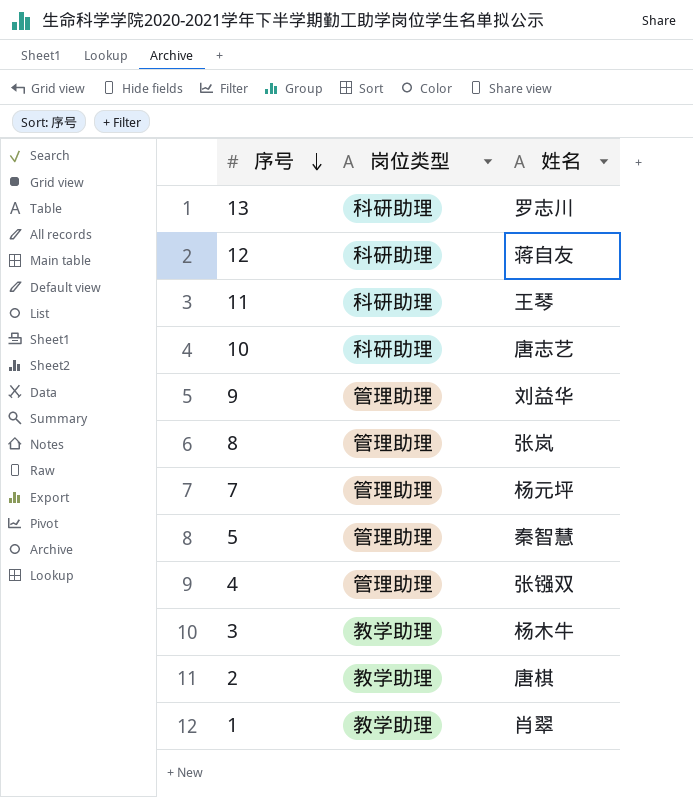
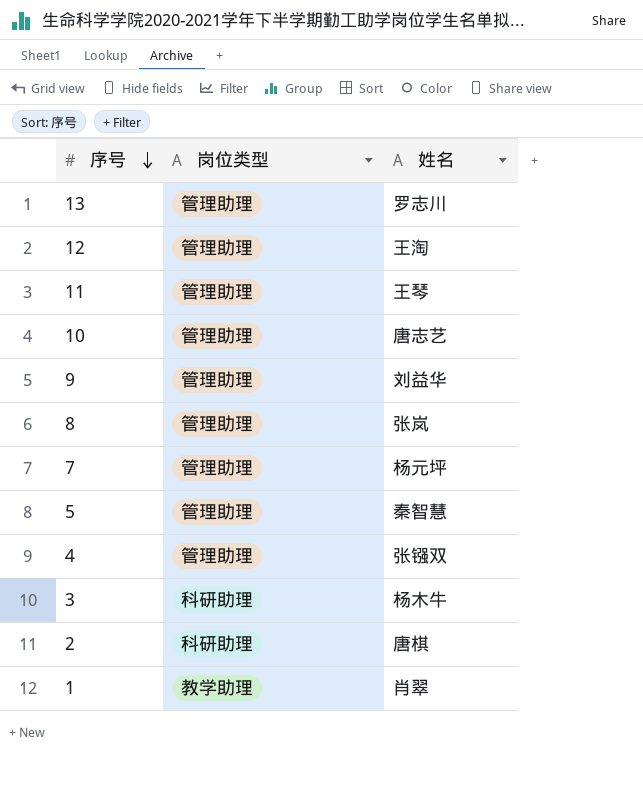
13 | 岗位类型: 科研助理 -> 管理助理
12 | 岗位类型: 科研助理 -> 管理助理
12 | 姓名: 蒋自友 -> 王淘
11 | 岗位类型: 科研助理 -> 管理助理
10 | 岗位类型: 科研助理 -> 管理助理
3 | 岗位类型: 教学助理 -> 科研助理
2 | 岗位类型: 教学助理 -> 科研助理

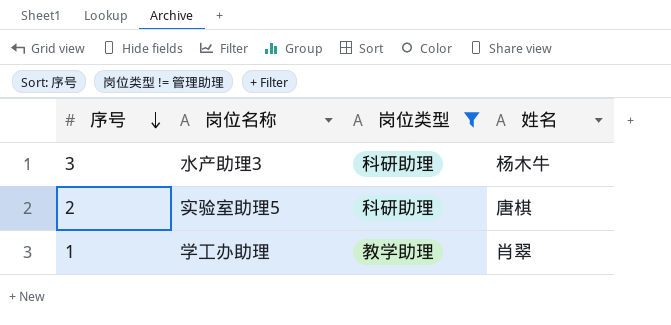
filter: none -> 岗位类型 != 管理助理
column 岗位名称 | position: none -> 2

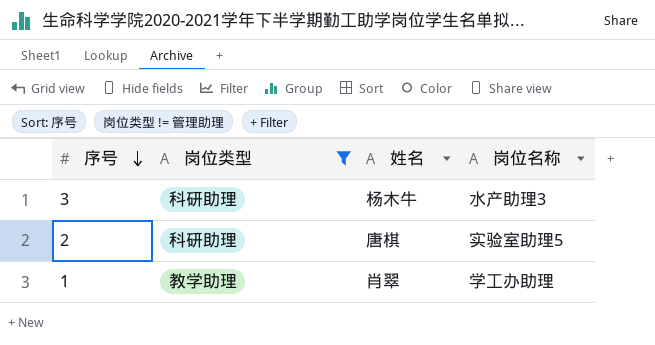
column 岗位名称 | position: 2 -> 4

